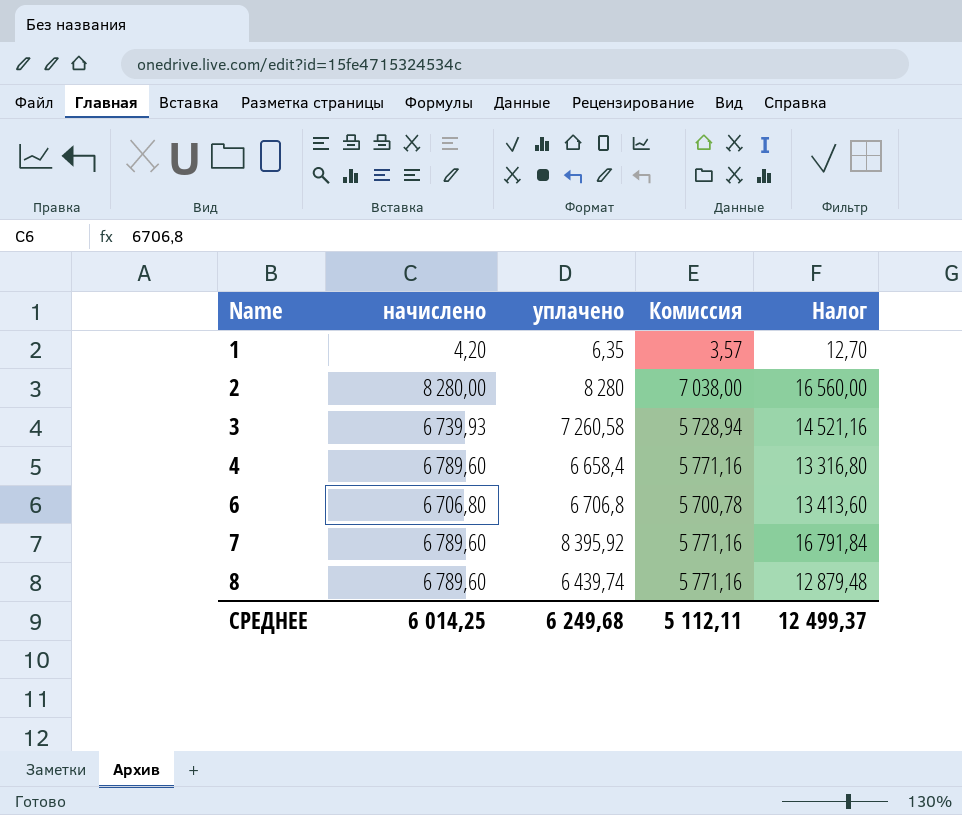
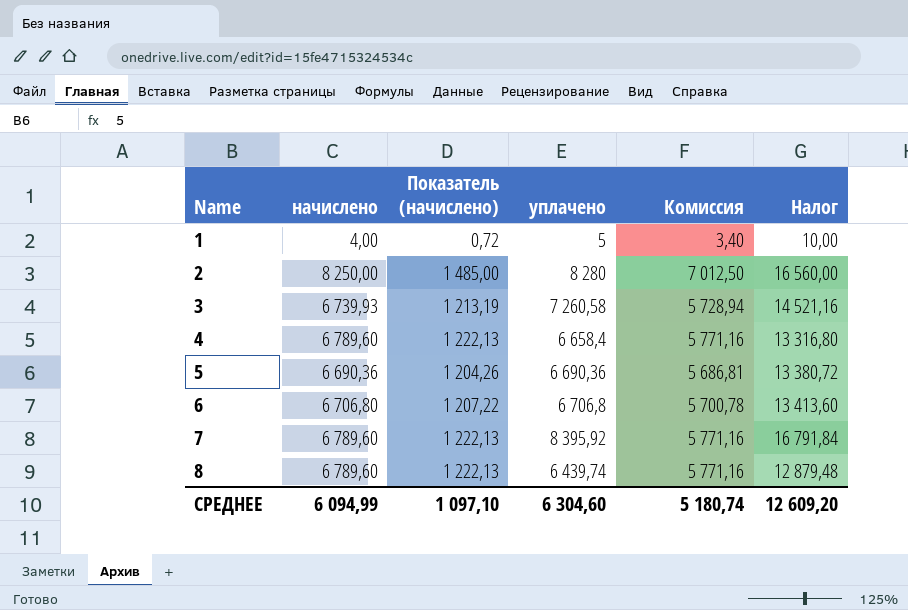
column Показатель (начислено) | formula: none -> [начислено] * 0,18
1 | начислено: 4,20 -> 4,00
1 | уплачено: 6,35 -> 5
1 | Комиссия: 3,57 -> 3,40
1 | Налог: 12,70 -> 10,00
2 | начислено: 8 280,00 -> 8 250,00
2 | Комиссия: 7 038,00 -> 7 012,50
row 5: none -> 6 690,36 | 1 204,26 | 6 690,36 | 5 686,81 | 13 380,72
СРЕДНЕЕ | начислено: 6 014,25 -> 6 094,99
СРЕДНЕЕ | уплачено: 6 249,68 -> 6 304,60
СРЕДНЕЕ | Комиссия: 5 112,11 -> 5 180,74
СРЕДНЕЕ | Налог: 12 499,37 -> 12 609,20

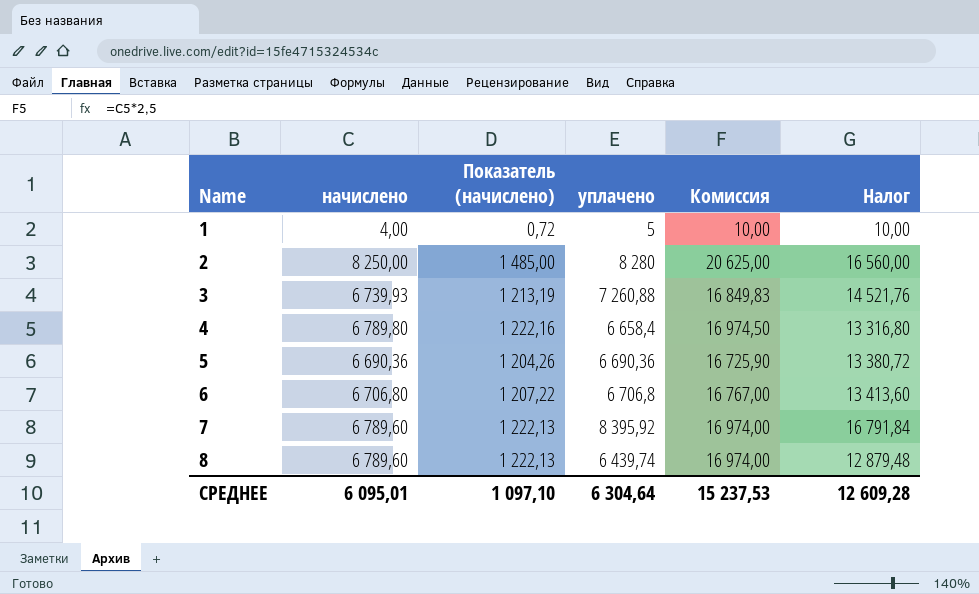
column Комиссия | formula: [начислено] * 0,85 -> [начислено] * 2,5
3 | уплачено: 7 260,58 -> 7 260,88
3 | Налог: 14 521,16 -> 14 521,76
4 | начислено: 6 789,60 -> 6 789,80
4 | Показатель (начислено): 1 222,13 -> 1 222,16
СРЕДНЕЕ | начислено: 6 094,99 -> 6 095,01
СРЕДНЕЕ | уплачено: 6 304,60 -> 6 304,64
СРЕДНЕЕ | Комиссия: 5 180,74 -> 15 237,53
СРЕДНЕЕ | Налог: 12 609,20 -> 12 609,28

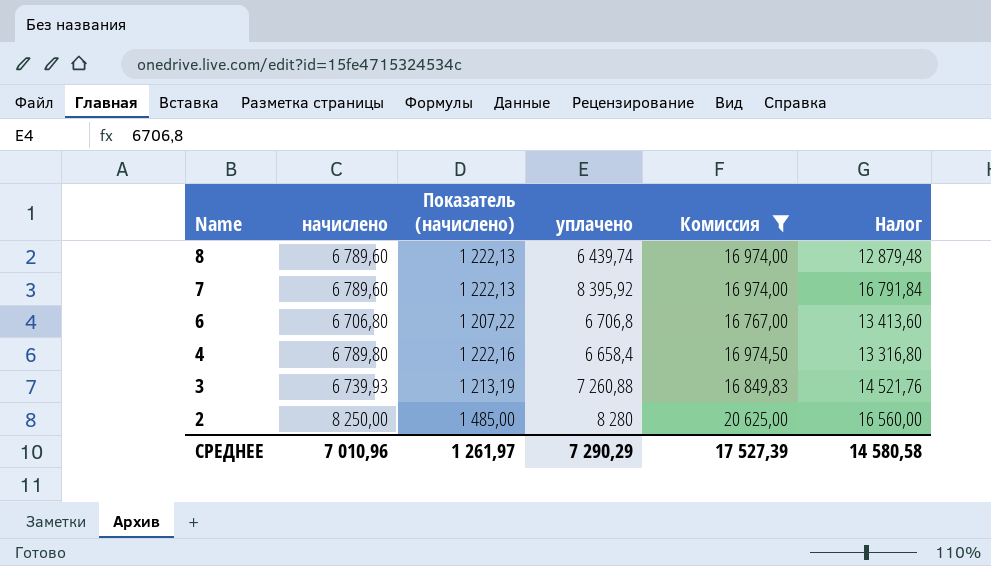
filter: none -> Комиссия >= 16 767,00
row order: Name ascending -> Name descending
СРЕДНЕЕ | начислено: 6 095,01 -> 7 010,96
СРЕДНЕЕ | Показатель (начислено): 1 097,10 -> 1 261,97
СРЕДНЕЕ | уплачено: 6 304,64 -> 7 290,29
СРЕДНЕЕ | Комиссия: 15 237,53 -> 17 527,39
СРЕДНЕЕ | Налог: 12 609,28 -> 14 580,58

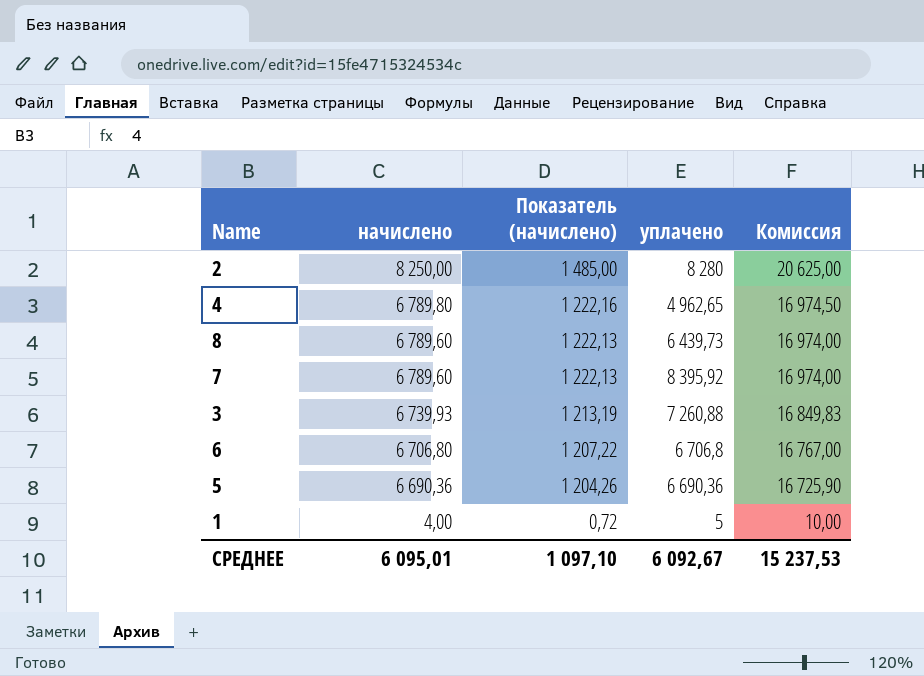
filter: Комиссия >= 16 767,00 -> none
row order: Name descending -> начислено descending
column Налог | formula: [уплачено] * 2 -> none
4 | уплачено: 6 658,4 -> 4 962,65
8 | уплачено: 6 439,74 -> 6 439,73
СРЕДНЕЕ | начислено: 7 010,96 -> 6 095,01
СРЕДНЕЕ | Показатель (начислено): 1 261,97 -> 1 097,10
СРЕДНЕЕ | уплачено: 7 290,29 -> 6 092,67
СРЕДНЕЕ | Комиссия: 17 527,39 -> 15 237,53

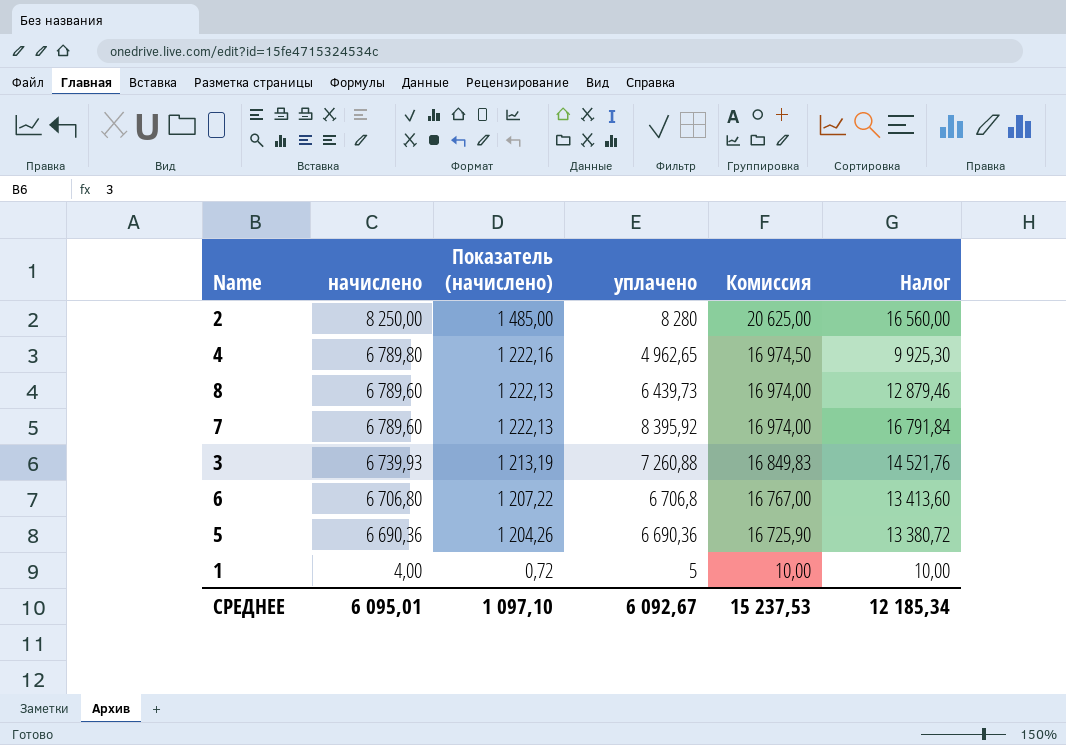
column Налог | formula: none -> [уплачено] * 2

